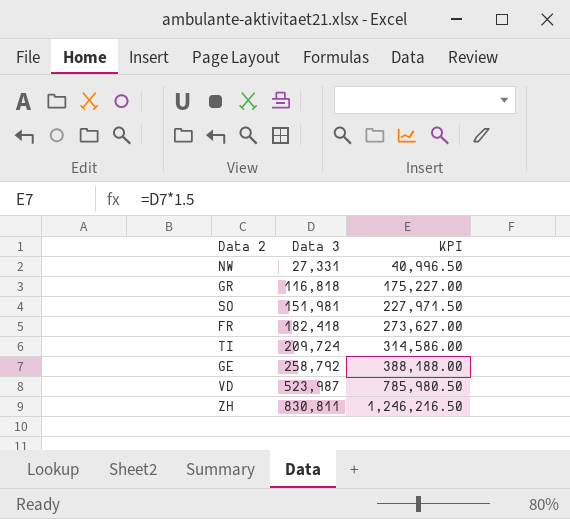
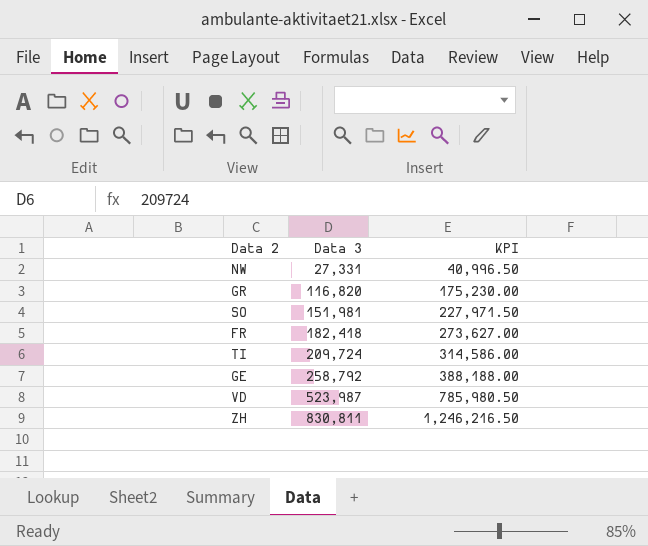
GR | Data 3: 116,818 -> 116,820
GR | KPI: 175,227.00 -> 175,230.00

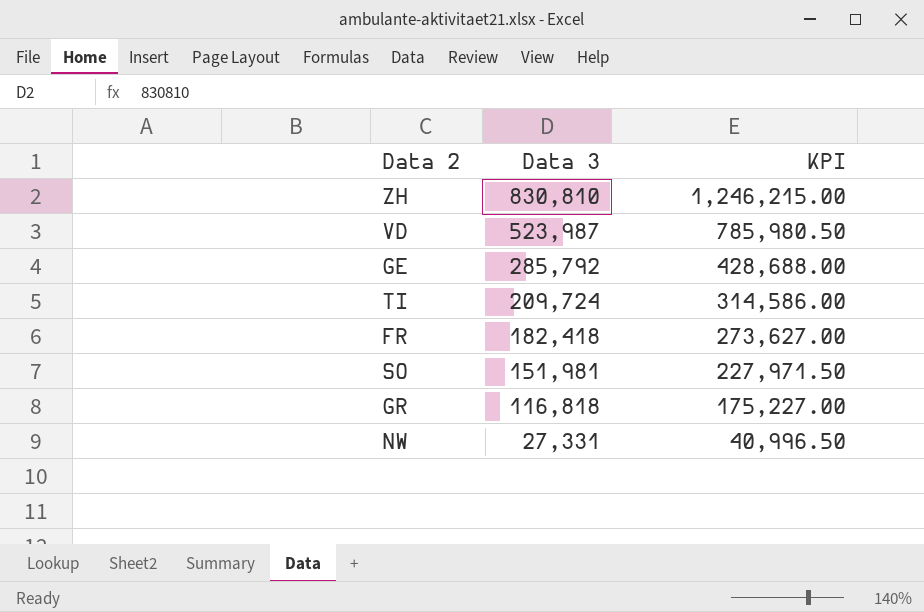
row order: Data 3 ascending -> Data 3 descending
ZH | Data 3: 830,811 -> 830,810
ZH | KPI: 1,246,216.50 -> 1,246,215.00
GE | Data 3: 258,792 -> 285,792
GE | KPI: 388,188.00 -> 428,688.00
GR | Data 3: 116,820 -> 116,818
GR | KPI: 175,230.00 -> 175,227.00

